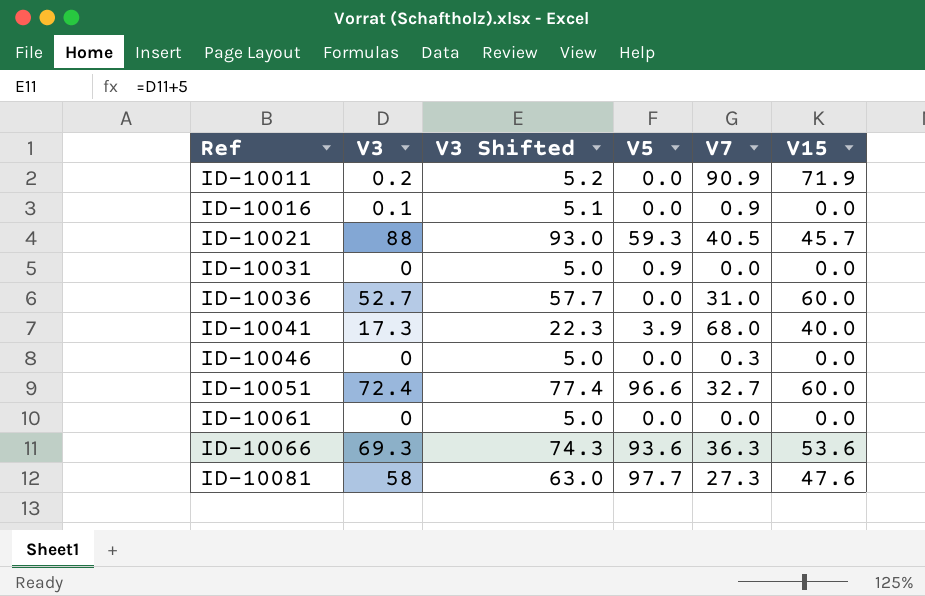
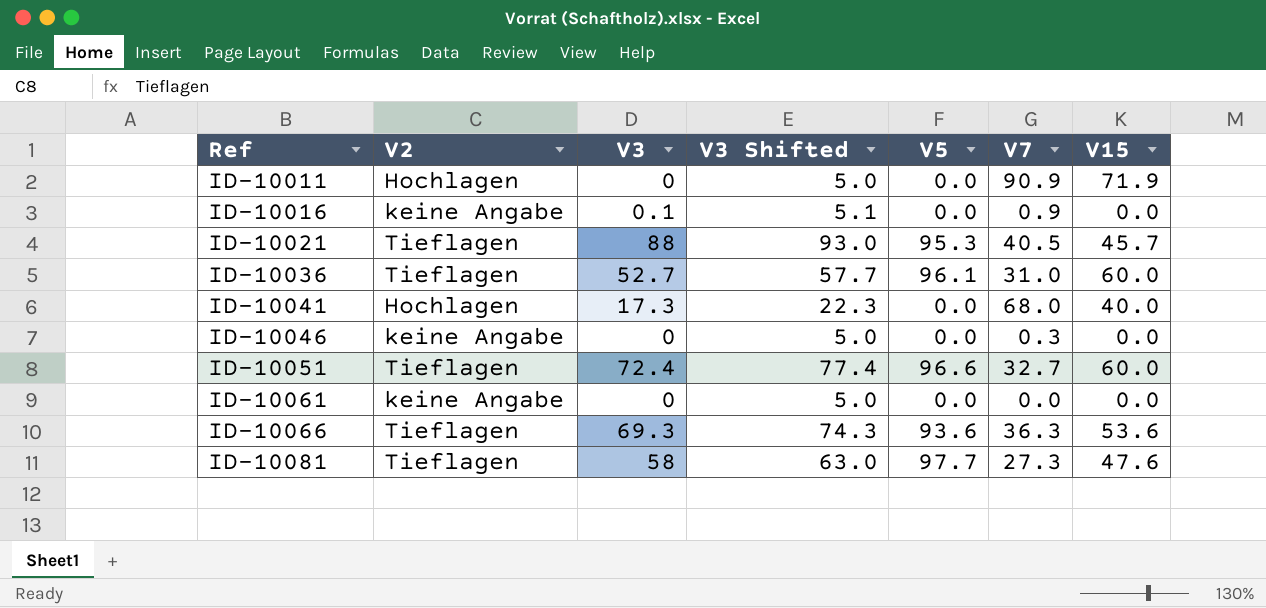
column V2 | position: none -> 2
row ID-10031: 0 | 5.0 | 0.9 | 0.0 | 0.0 -> none
ID-10011 | V3: 0.2 -> 0
ID-10011 | V3 Shifted: 5.2 -> 5.0
ID-10021 | V5: 59.3 -> 95.3
ID-10036 | V5: 0.0 -> 96.1
ID-10041 | V5: 3.9 -> 0.0

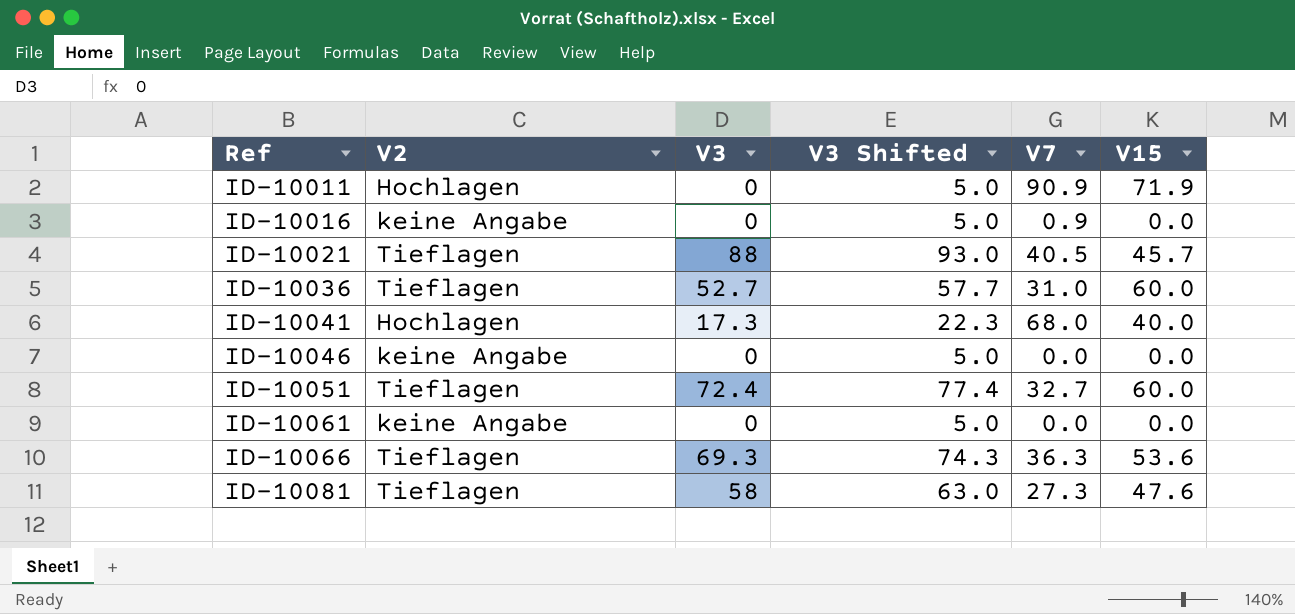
column V5 | position: 5 -> none
ID-10016 | V3: 0.1 -> 0
ID-10016 | V3 Shifted: 5.1 -> 5.0
ID-10046 | V7: 0.3 -> 0.0

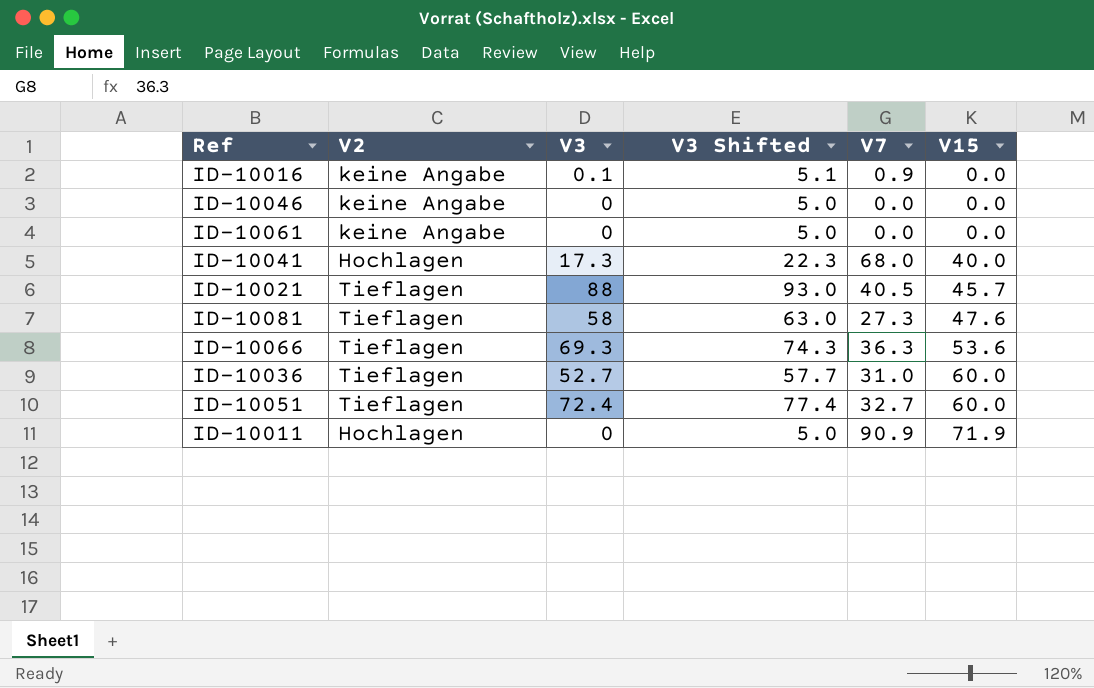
row order: Ref ascending -> V15 ascending
ID-10016 | V3: 0 -> 0.1
ID-10016 | V3 Shifted: 5.0 -> 5.1

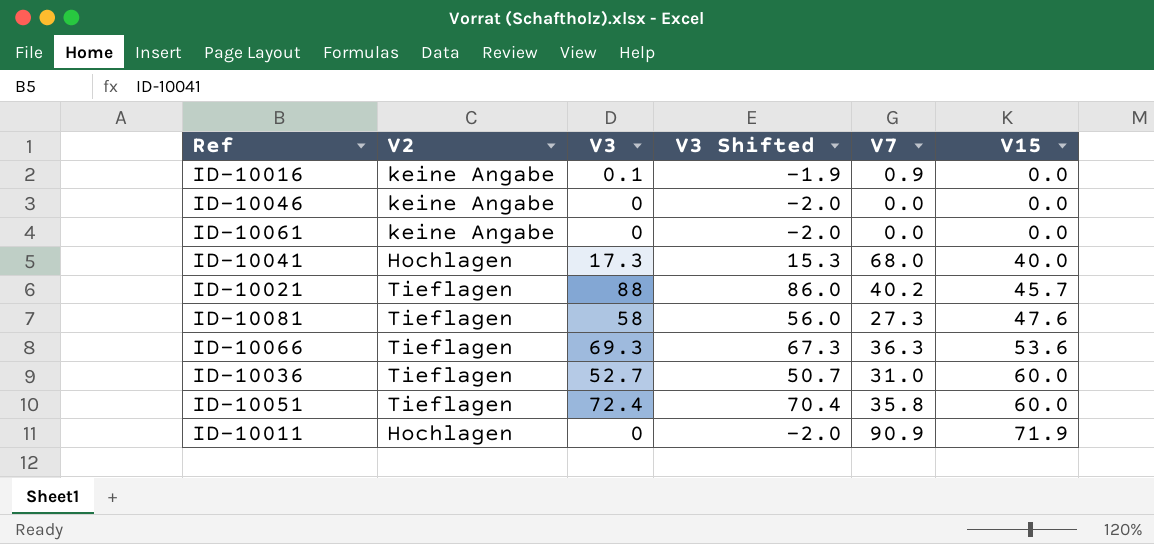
column V3 Shifted | formula: [V3] + 5 -> [V3] - 2
ID-10021 | V7: 40.5 -> 40.2
ID-10051 | V7: 32.7 -> 35.8

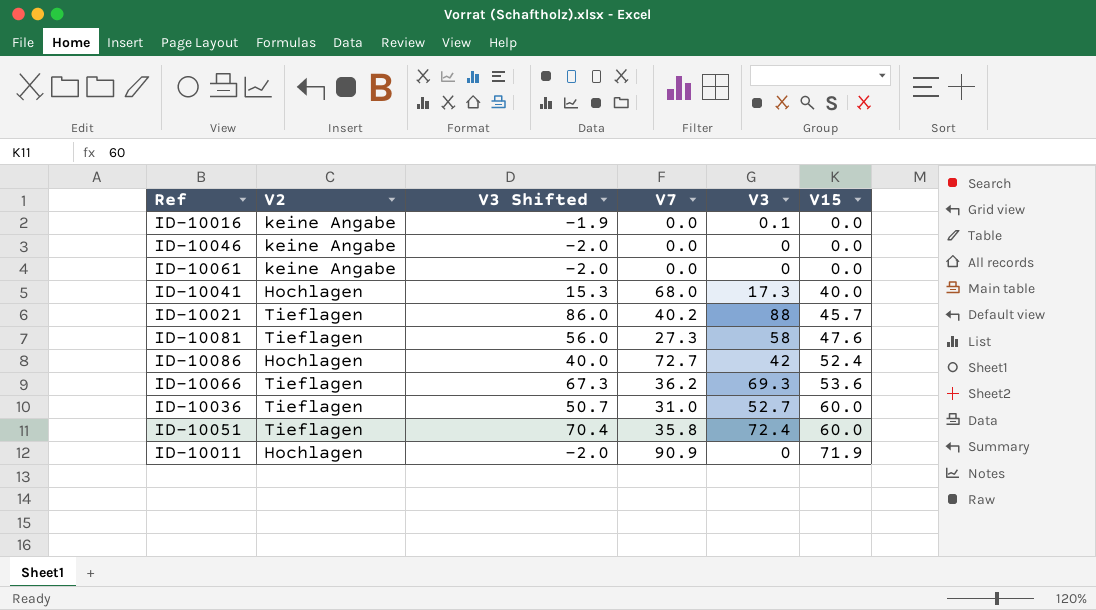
column V3 | position: 3 -> 5
ID-10016 | V7: 0.9 -> 0.0
row ID-10086: none -> Hochlagen | 40.0 | 72.7 | 42 | 52.4
ID-10066 | V7: 36.3 -> 36.2

